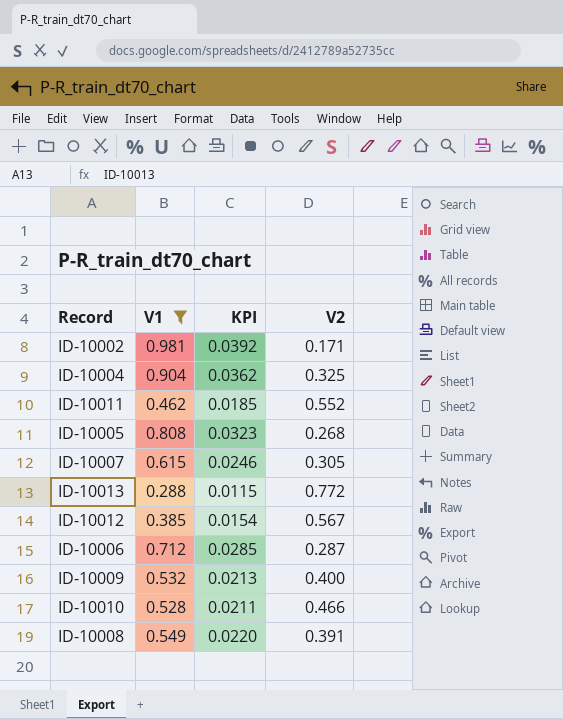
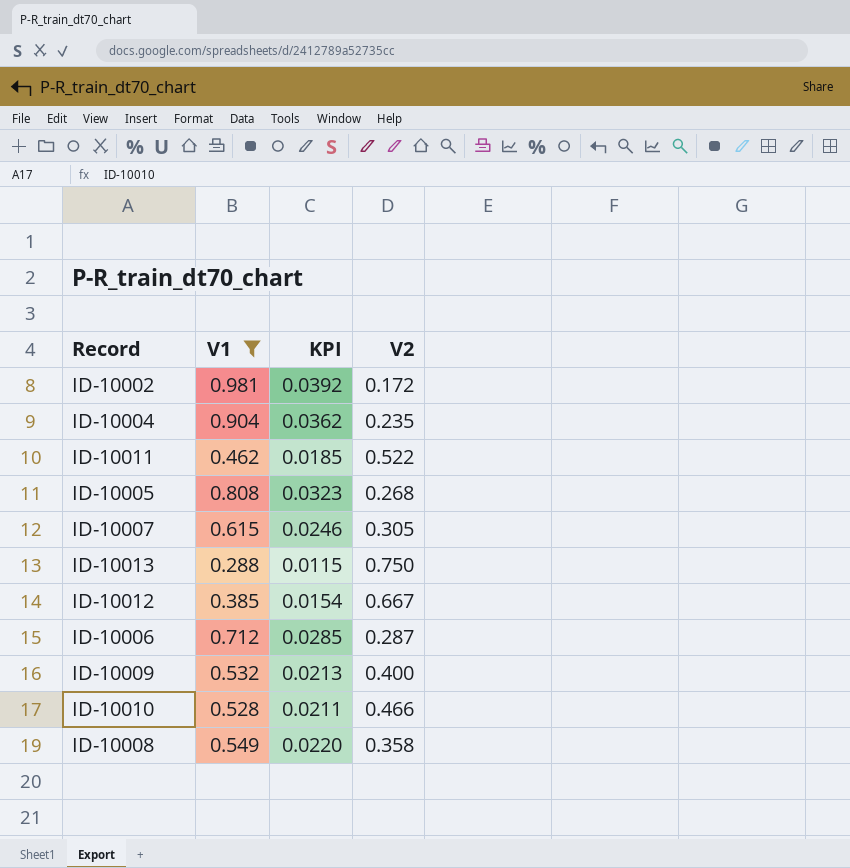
ID-10002 | V2: 0.171 -> 0.172
ID-10004 | V2: 0.325 -> 0.235
ID-10011 | V2: 0.552 -> 0.522
ID-10013 | V2: 0.772 -> 0.750
ID-10012 | V2: 0.567 -> 0.667
ID-10008 | V2: 0.391 -> 0.358

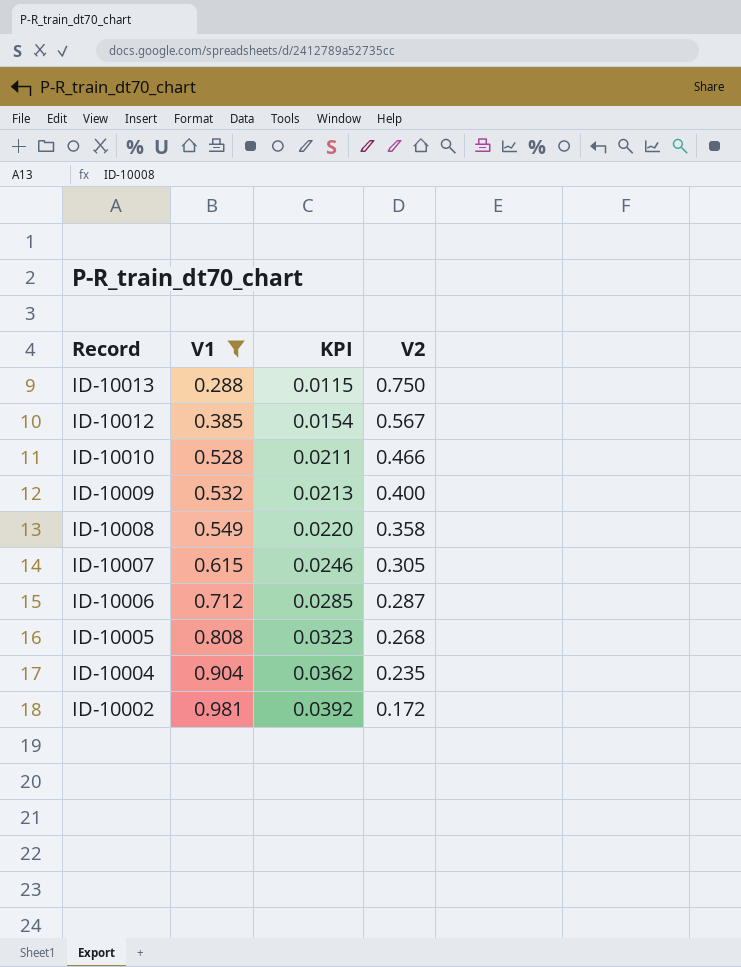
row order: none -> Record descending
row ID-10011: 0.462 | 0.0185 | 0.522 -> none
ID-10012 | V2: 0.667 -> 0.567

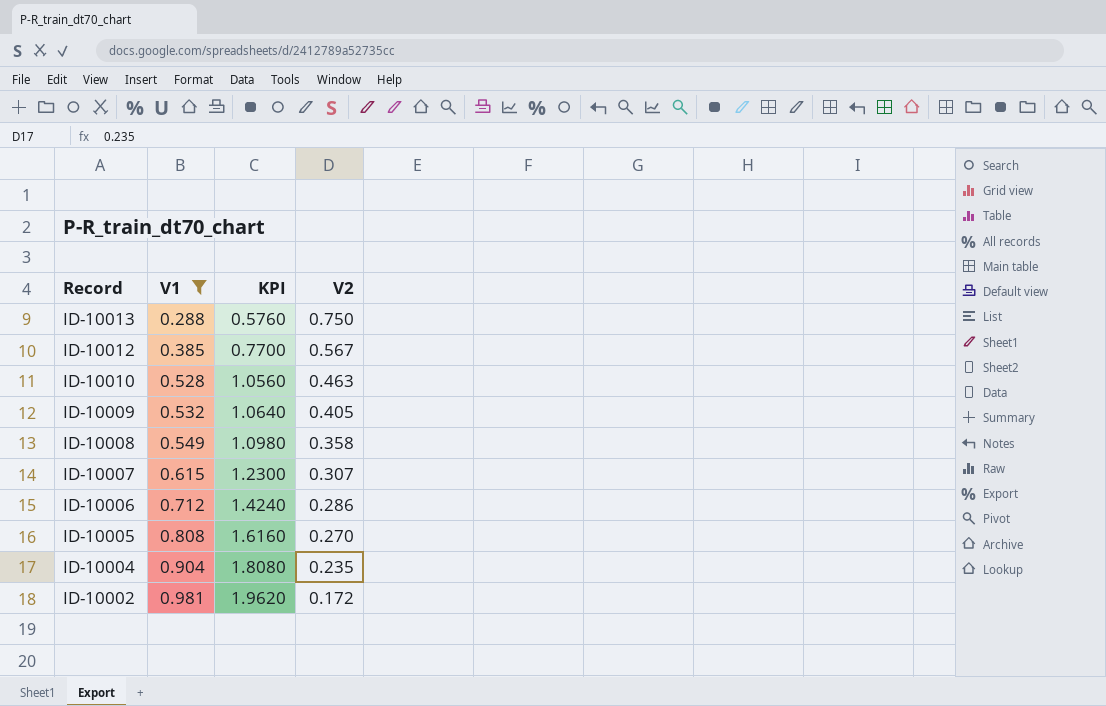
column KPI | formula: [V1] * 0.04 -> [V1] * 2
ID-10010 | V2: 0.466 -> 0.463
ID-10009 | V2: 0.400 -> 0.405
ID-10007 | V2: 0.305 -> 0.307
ID-10006 | V2: 0.287 -> 0.286
ID-10005 | V2: 0.268 -> 0.270

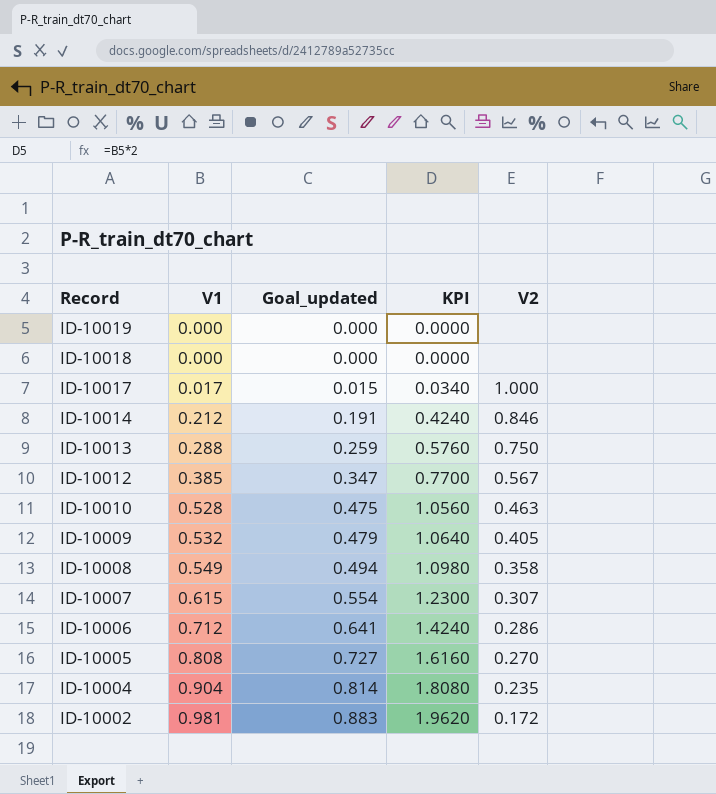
filter: V1 >= 0.288 -> none
column Goal_updated | formula: none -> [V1] * 0.9

